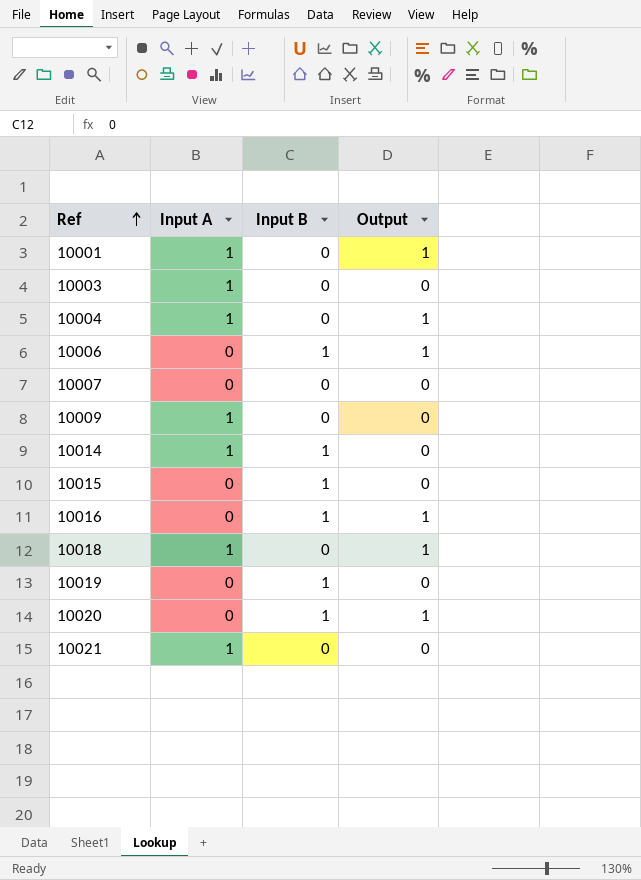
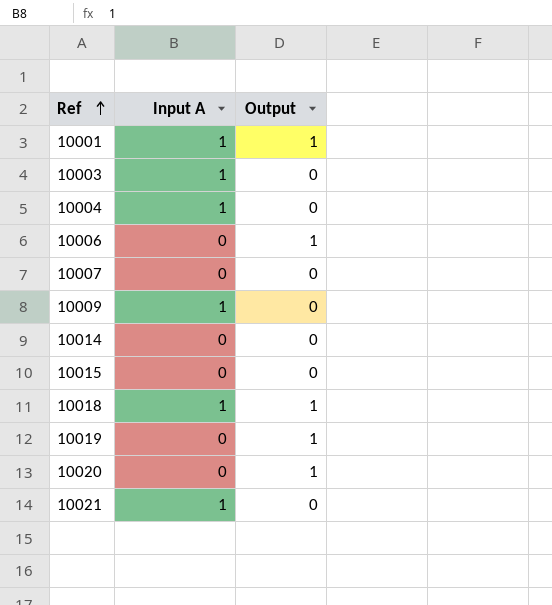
column Input B | position: 3 -> none
row 10016: 0 | 1 | 1 -> none
10004 | Output: 1 -> 0
10014 | Input A: 1 -> 0
10019 | Output: 0 -> 1

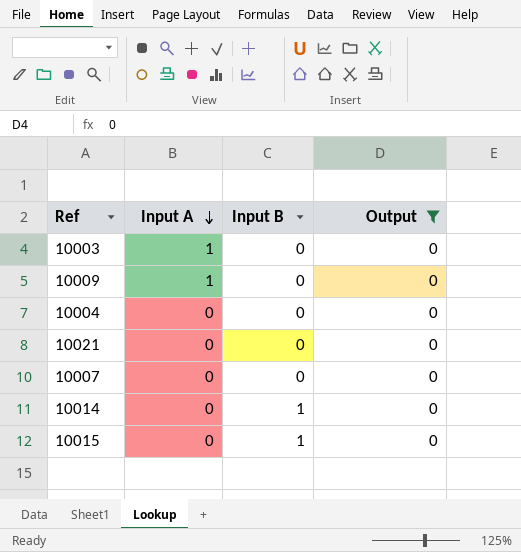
filter: none -> Output = 0
row order: Ref ascending -> Input A descending
column Input B | position: none -> 3
10004 | Input A: 1 -> 0
10021 | Input A: 1 -> 0

